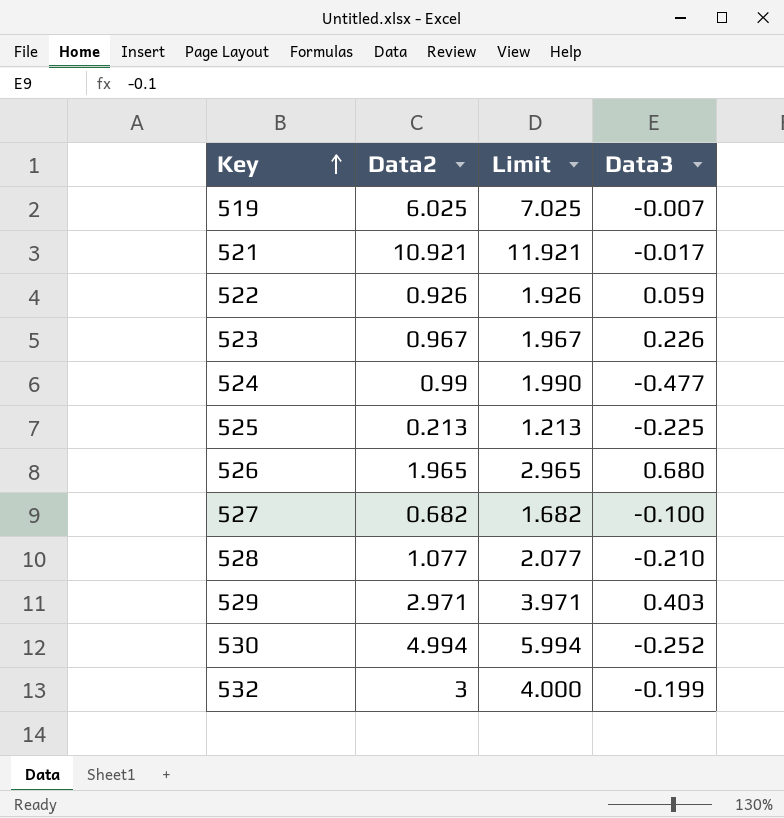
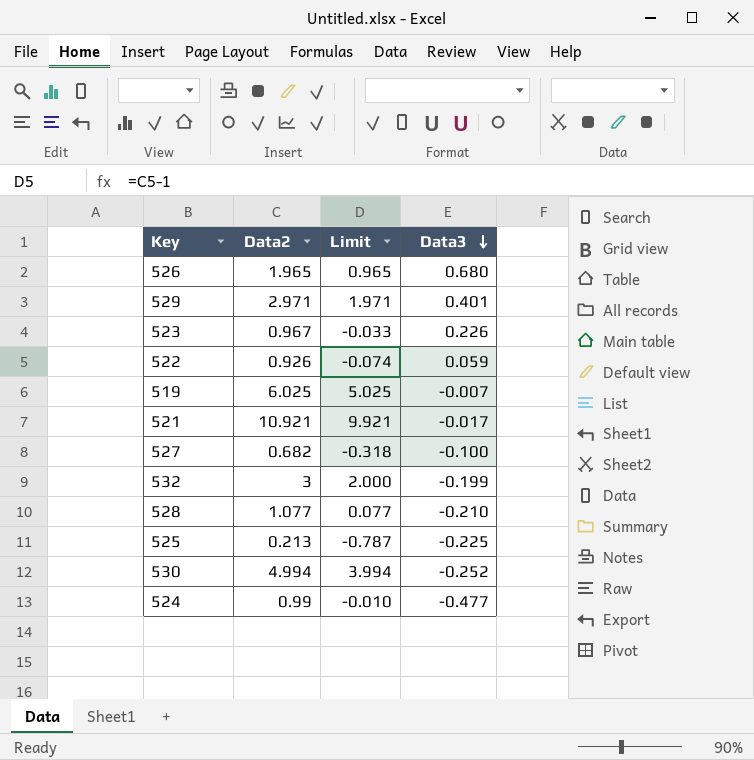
row order: Key ascending -> Data3 descending
column Limit | formula: [Data2] + 1 -> [Data2] - 1
529 | Data3: 0.403 -> 0.401

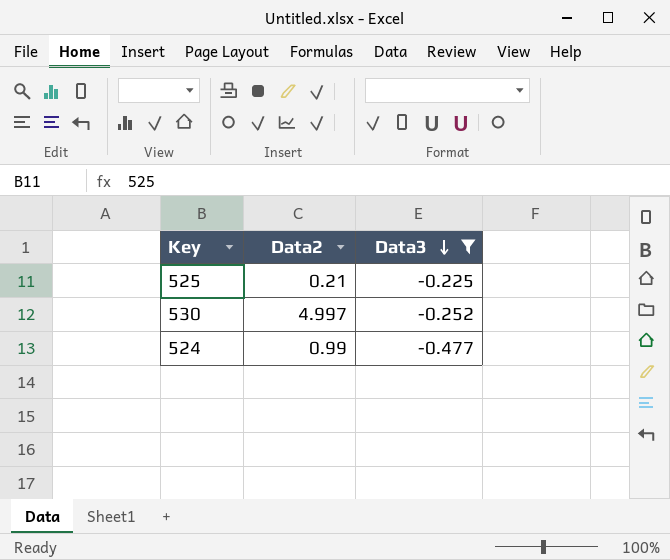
filter: none -> Data3 <= -0.225
column Limit | formula: [Data2] - 1 -> none
525 | Data2: 0.213 -> 0.21
530 | Data2: 4.994 -> 4.997

